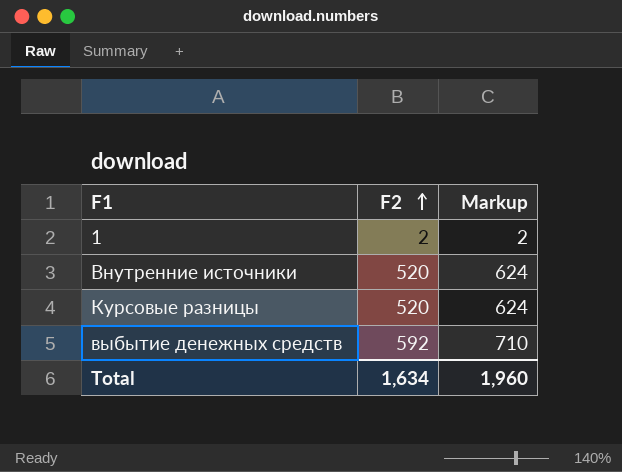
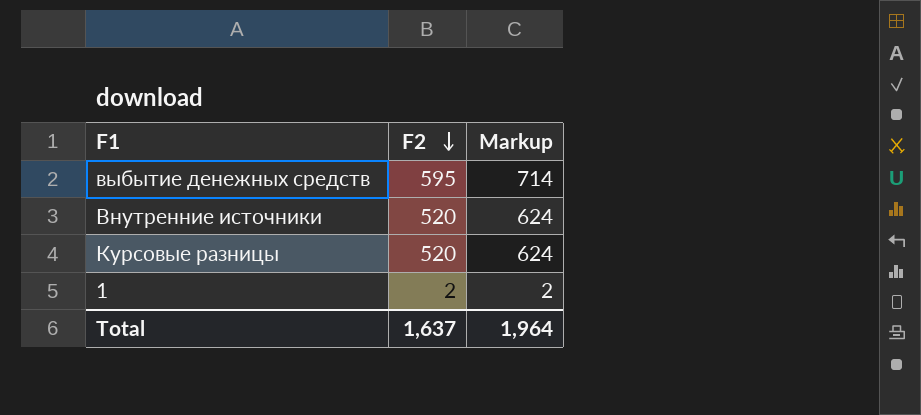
row order: F2 ascending -> F2 descending
выбытие денежных средств | F2: 592 -> 595
выбытие денежных средств | Markup: 710 -> 714
Total | F2: 1,634 -> 1,637
Total | Markup: 1,960 -> 1,964

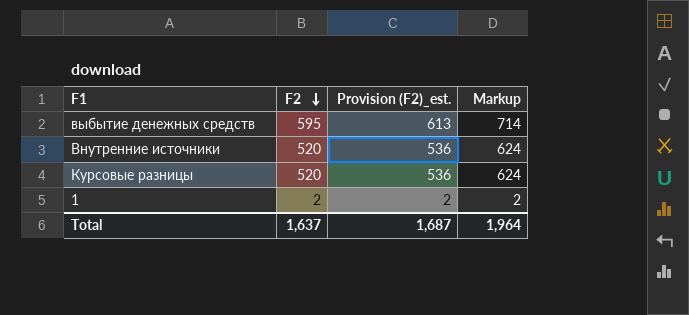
column Provision (F2)_est. | formula: none -> [F2] * 1.03

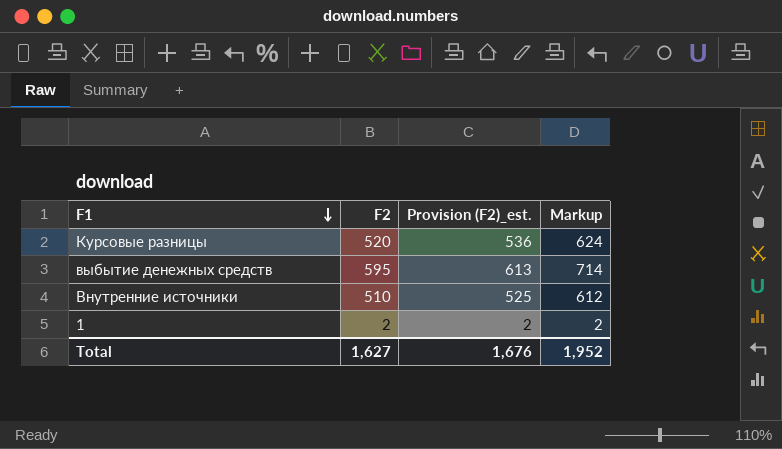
row order: F2 descending -> F1 descending
Внутренние источники | F2: 520 -> 510
Внутренние источники | Provision (F2)_est.: 536 -> 525
Внутренние источники | Markup: 624 -> 612
Total | F2: 1,637 -> 1,627
Total | Provision (F2)_est.: 1,687 -> 1,676
Total | Markup: 1,964 -> 1,952

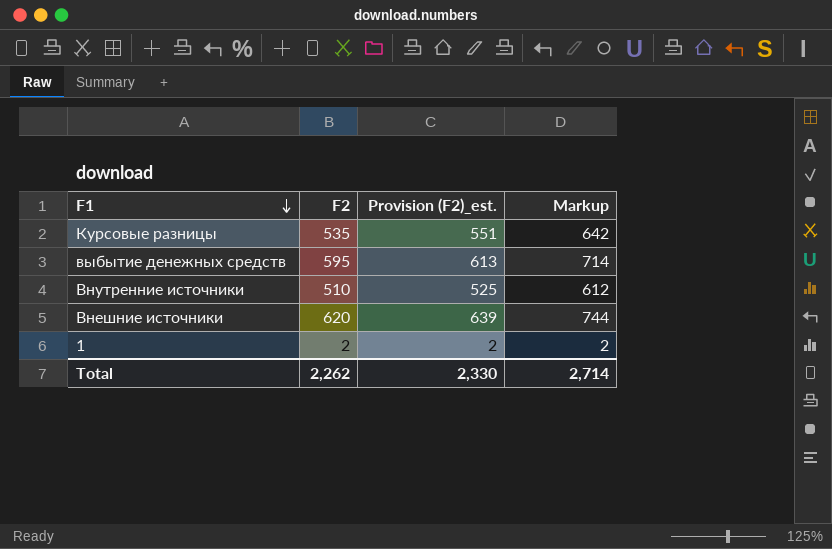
Курсовые разницы | F2: 520 -> 535
Курсовые разницы | Provision (F2)_est.: 536 -> 551
Курсовые разницы | Markup: 624 -> 642
row Внешние источники: none -> 620 | 639 | 744
Total | F2: 1,627 -> 2,262
Total | Provision (F2)_est.: 1,676 -> 2,330
Total | Markup: 1,952 -> 2,714

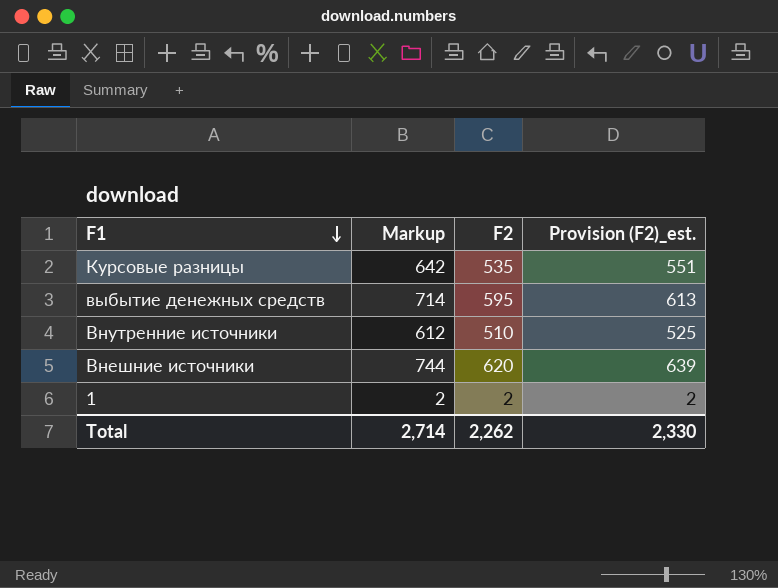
column Markup | position: 4 -> 2

